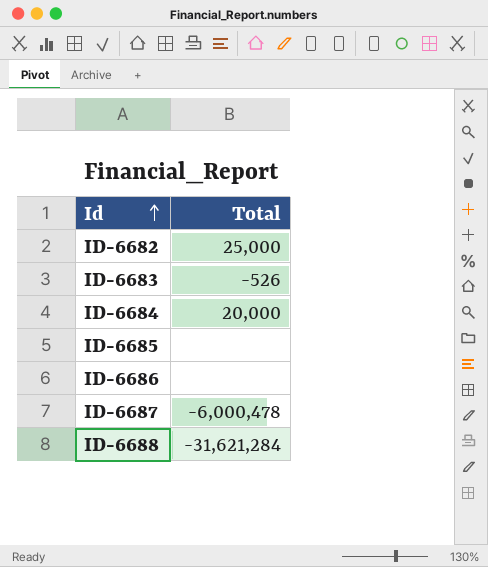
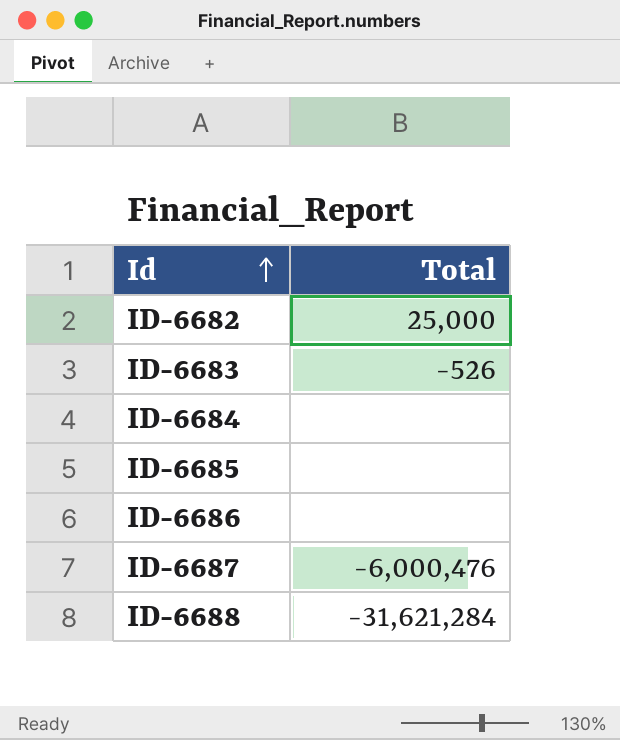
ID-6684 | Total: 20,000 -> none
ID-6687 | Total: -6,000,478 -> -6,000,476

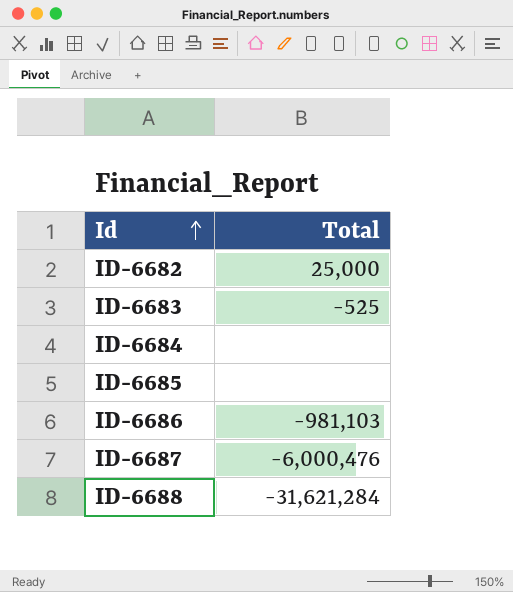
ID-6683 | Total: -526 -> -525
ID-6686 | Total: none -> -981,103

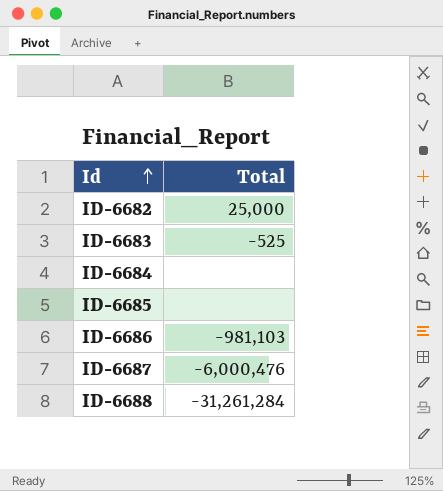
ID-6688 | Total: -31,621,284 -> -31,261,284

